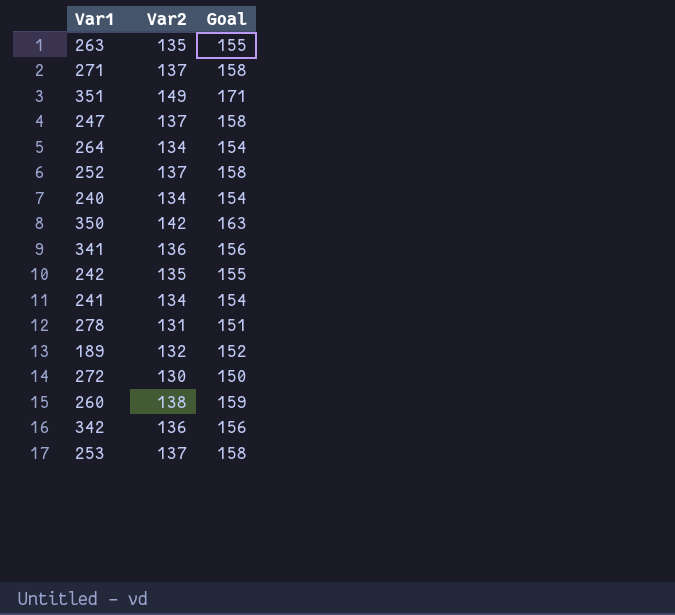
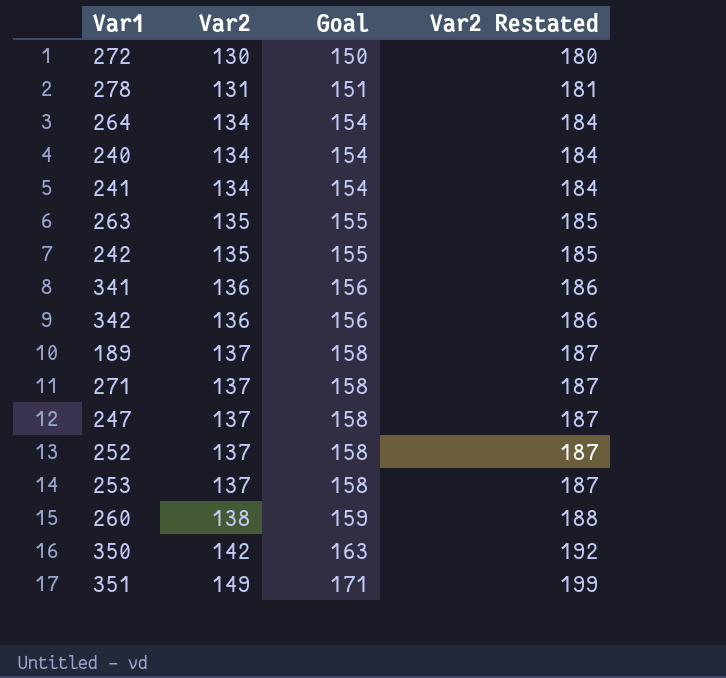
row order: none -> Var2 ascending
column Var2 Restated | formula: none -> [Var2] + 50
189 | Var2: 132 -> 137
189 | Goal: 152 -> 158

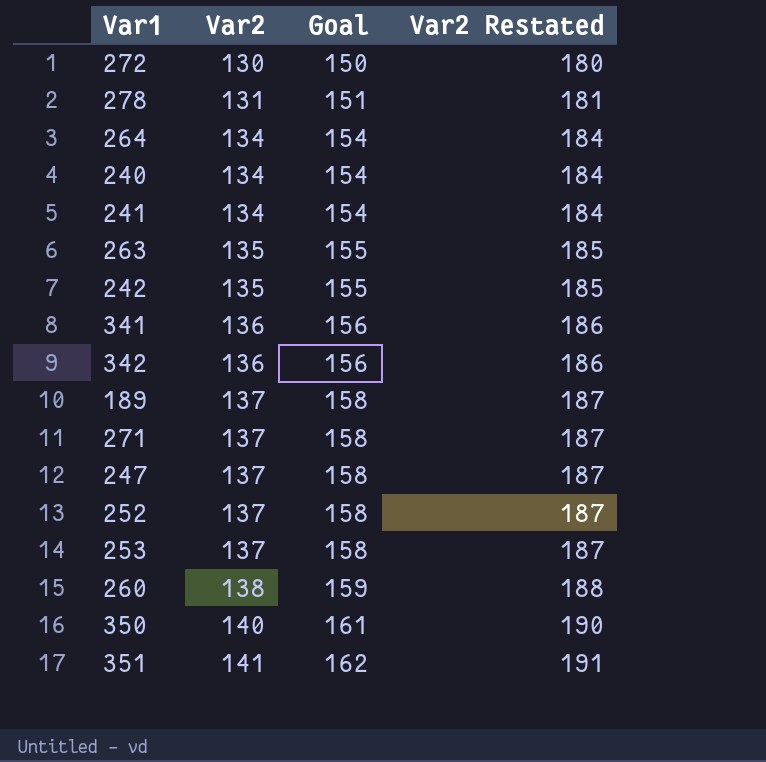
350 | Var2: 142 -> 140
350 | Goal: 163 -> 161
350 | Var2 Restated: 192 -> 190
351 | Var2: 149 -> 141
351 | Goal: 171 -> 162
351 | Var2 Restated: 199 -> 191

